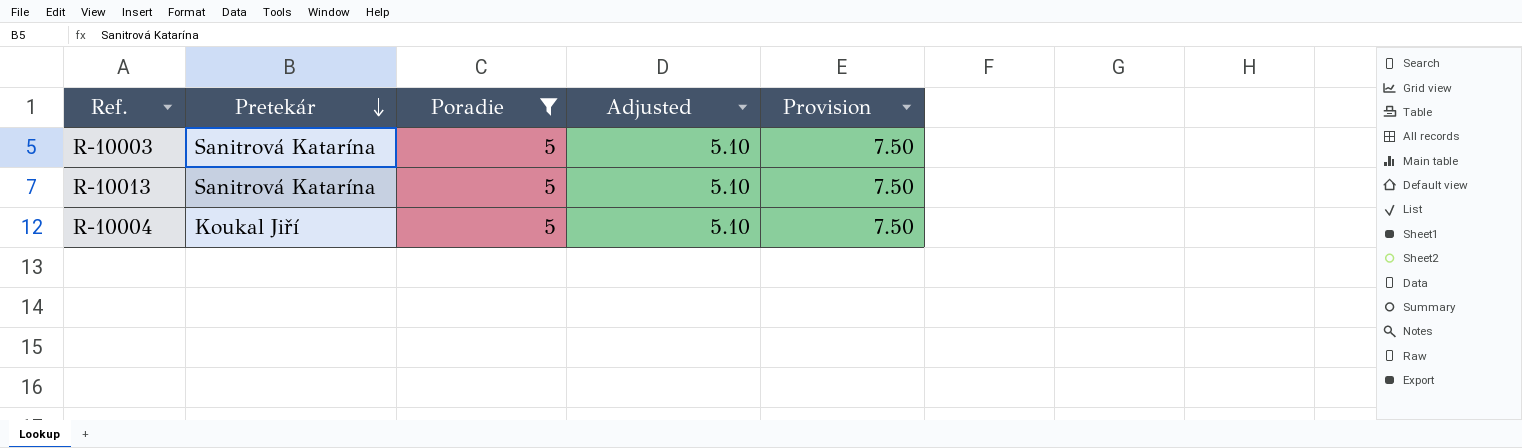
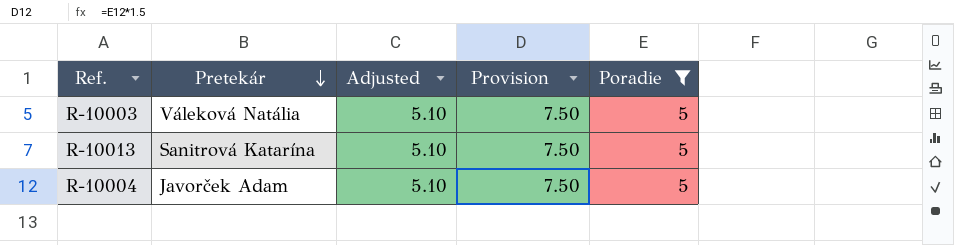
column Poradie | position: 3 -> 5
R-10003 | Pretekár: Sanitrová Katarína -> Váleková Natália
R-10004 | Pretekár: Koukal Jiří -> Javorček Adam

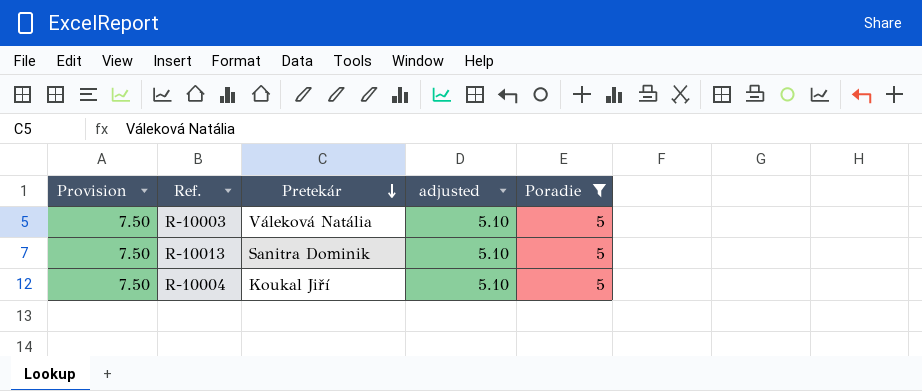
column Provision | position: 4 -> 1
column name: Adjusted -> adjusted
R-10013 | Pretekár: Sanitrová Katarína -> Sanitra Dominik
R-10004 | Pretekár: Javorček Adam -> Koukal Jiří

